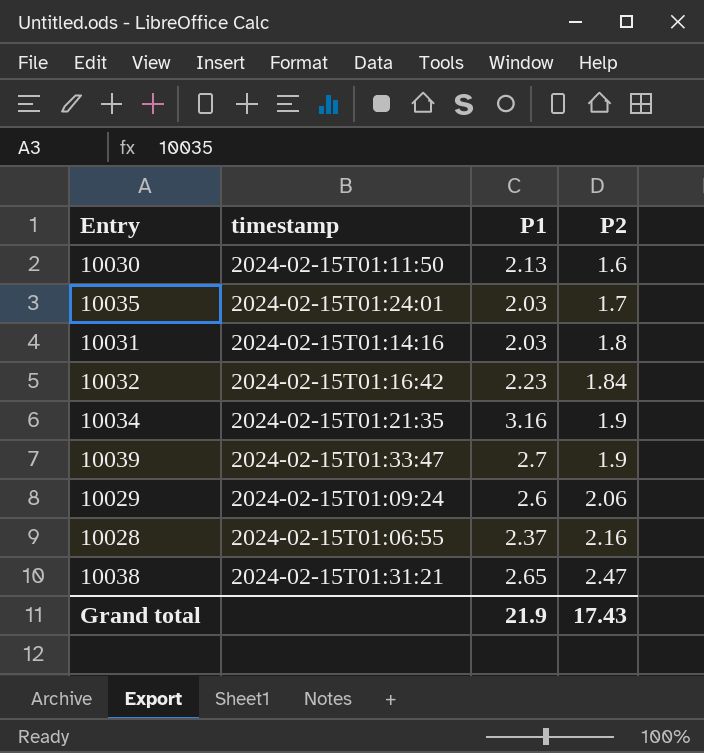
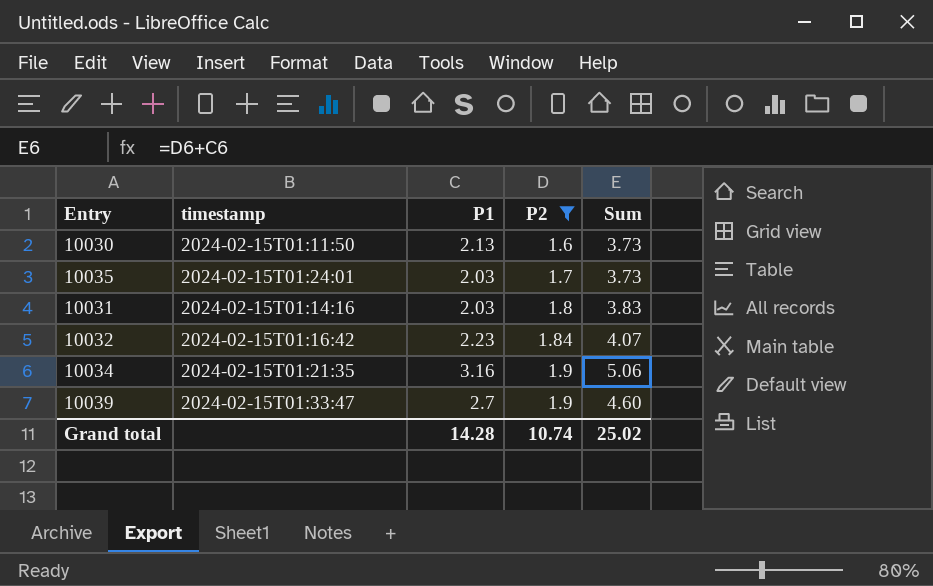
filter: none -> P2 <= 1.9
column Sum | formula: none -> [P1] + [P2]
Grand total | P1: 21.9 -> 14.28
Grand total | P2: 17.43 -> 10.74

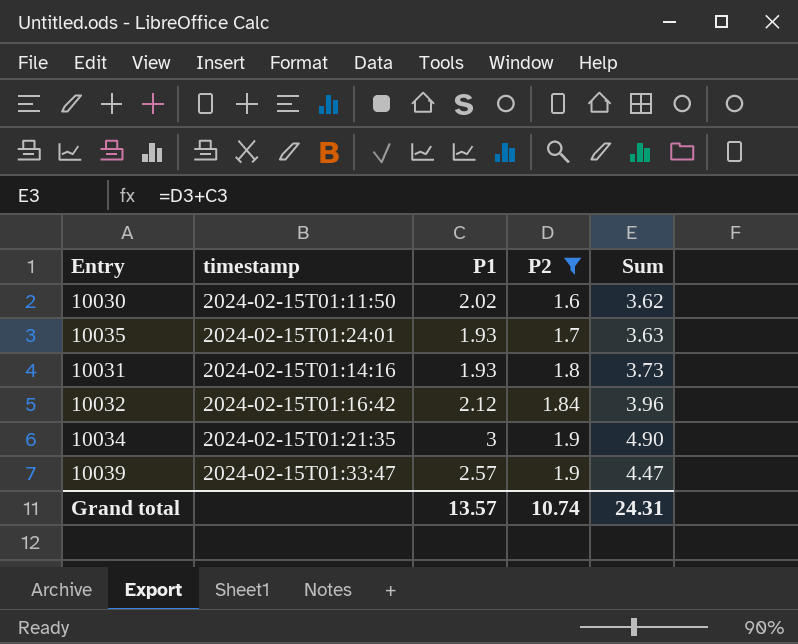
10030 | P1: 2.13 -> 2.02
10030 | Sum: 3.73 -> 3.62
10035 | P1: 2.03 -> 1.93
10035 | Sum: 3.73 -> 3.63
10031 | P1: 2.03 -> 1.93
10031 | Sum: 3.83 -> 3.73
10032 | P1: 2.23 -> 2.12
10032 | Sum: 4.07 -> 3.96
10034 | P1: 3.16 -> 3
10034 | Sum: 5.06 -> 4.90
10039 | P1: 2.7 -> 2.57
10039 | Sum: 4.60 -> 4.47
Grand total | P1: 14.28 -> 13.57
Grand total | Sum: 25.02 -> 24.31

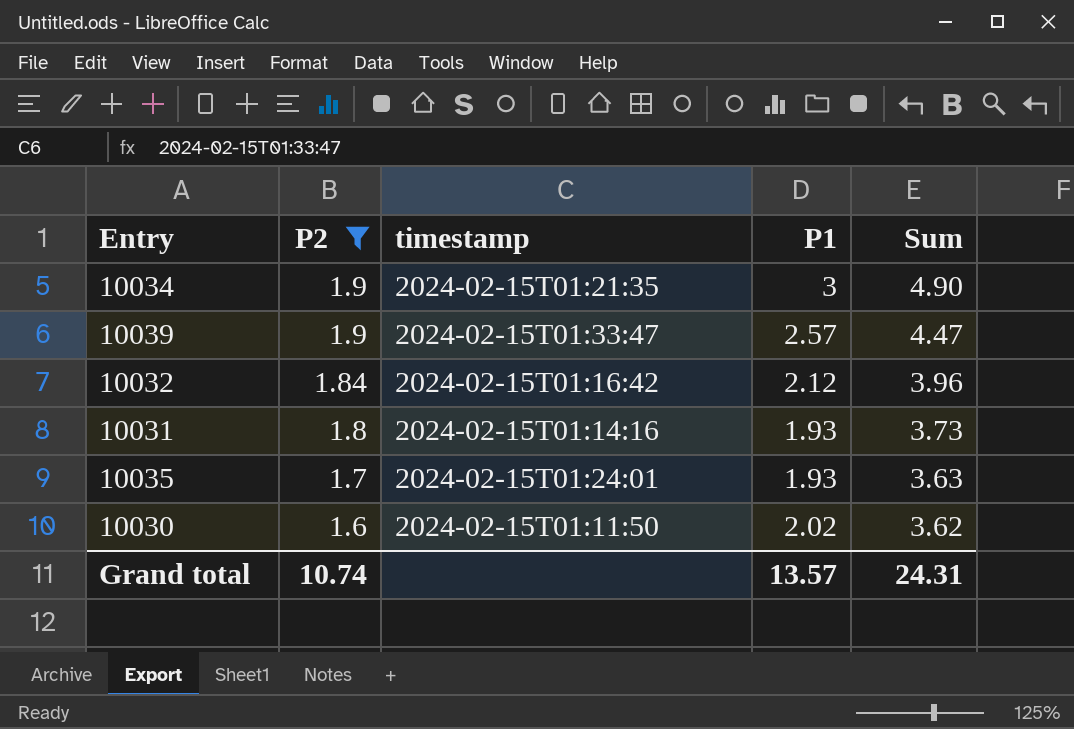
row order: P2 ascending -> P2 descending
column P2 | position: 4 -> 2

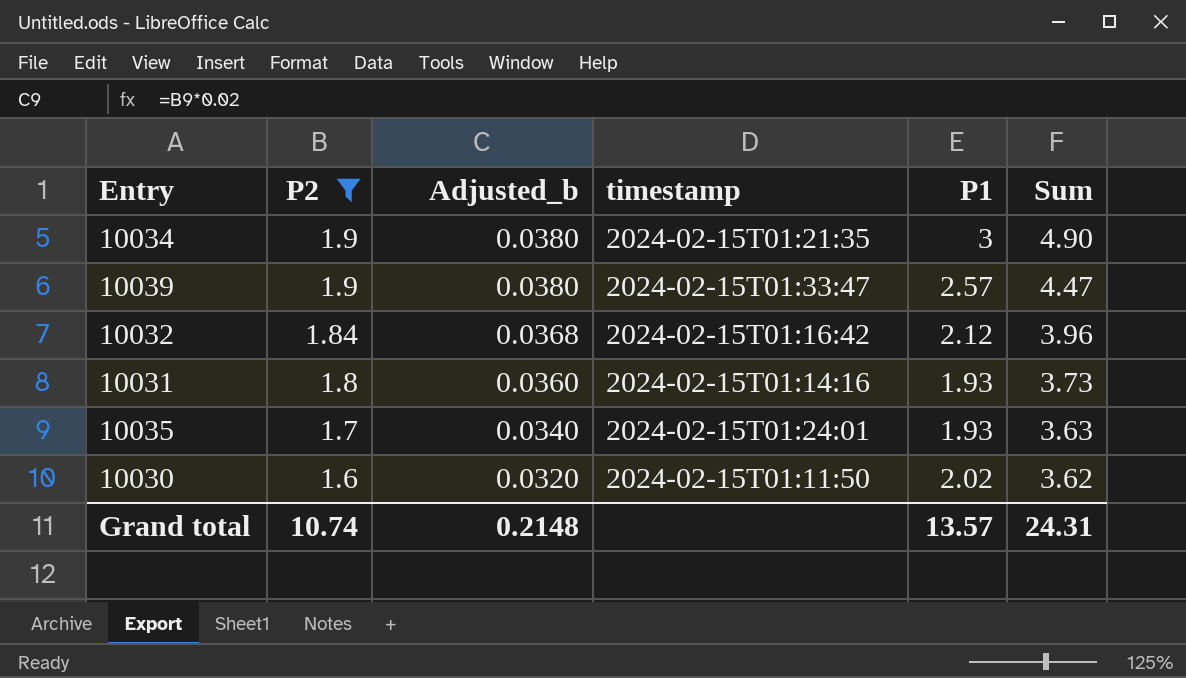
column Adjusted_b | formula: none -> [P2] * 0.02

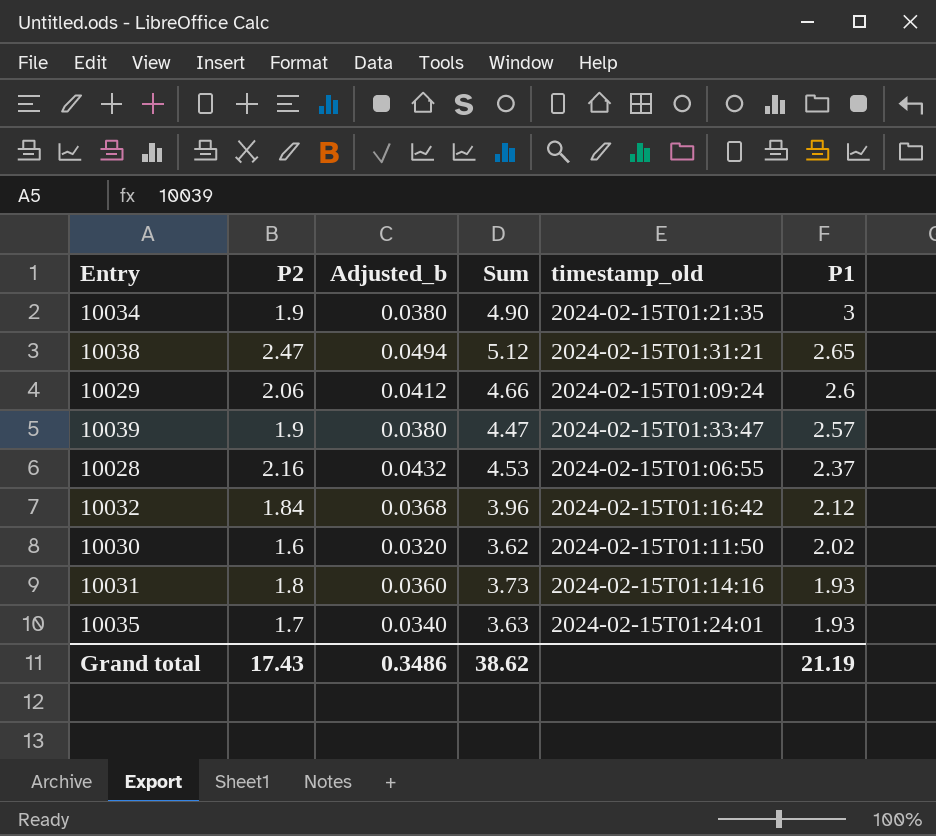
filter: P2 <= 1.9 -> none
row order: P2 descending -> P1 descending
column Sum | position: 6 -> 4
column name: timestamp -> timestamp_old
Grand total | P2: 10.74 -> 17.43
Grand total | Adjusted_b: 0.2148 -> 0.3486
Grand total | Sum: 24.31 -> 38.62
Grand total | P1: 13.57 -> 21.19

